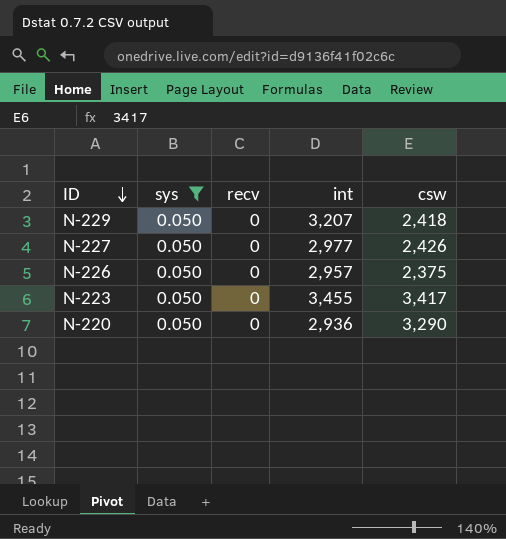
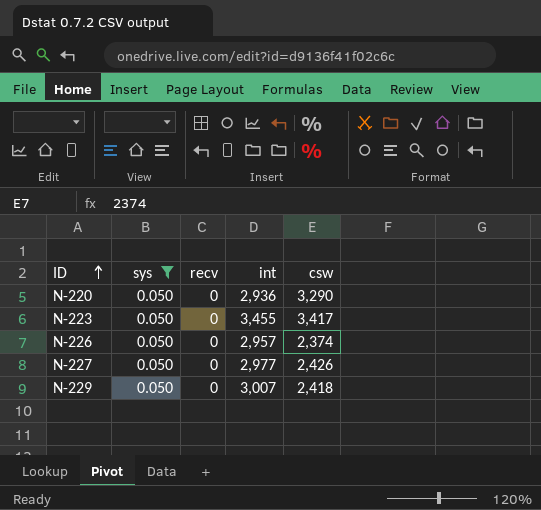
row order: ID descending -> ID ascending
N-226 | csw: 2,375 -> 2,374
N-229 | int: 3,207 -> 3,007

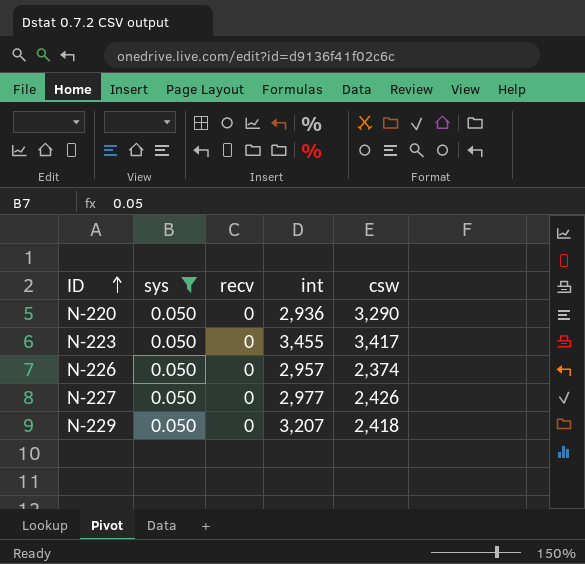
N-229 | int: 3,007 -> 3,207

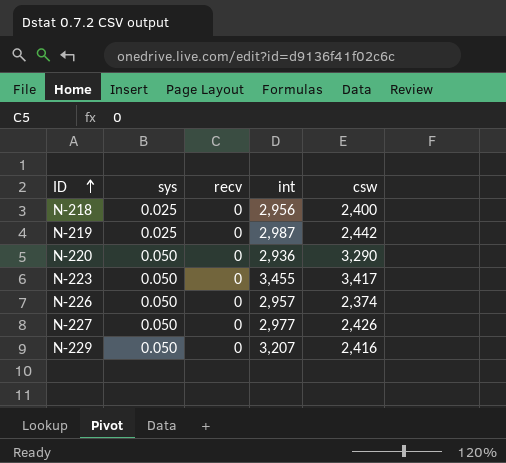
filter: sys = 0.050 -> none
N-229 | csw: 2,418 -> 2,416

